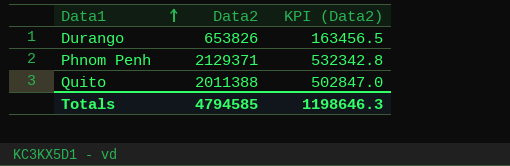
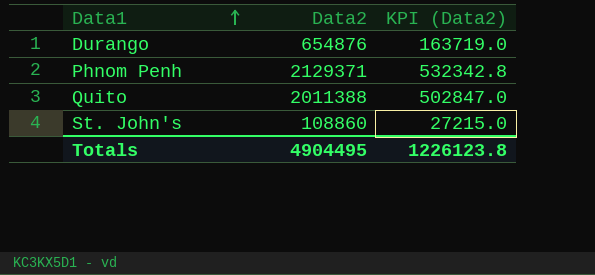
Durango | Data2: 653826 -> 654876
Durango | KPI (Data2): 163456.5 -> 163719.0
row St. John's: none -> 108860 | 27215.0
Totals | Data2: 4794585 -> 4904495
Totals | KPI (Data2): 1198646.3 -> 1226123.8

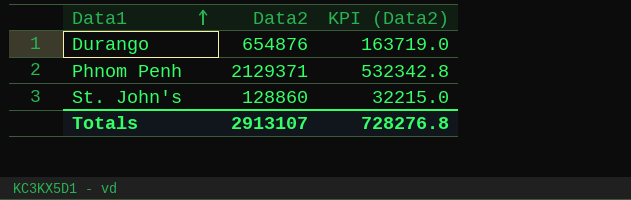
row Quito: 2011388 | 502847.0 -> none
St. John's | Data2: 108860 -> 128860
St. John's | KPI (Data2): 27215.0 -> 32215.0
Totals | Data2: 4904495 -> 2913107
Totals | KPI (Data2): 1226123.8 -> 728276.8

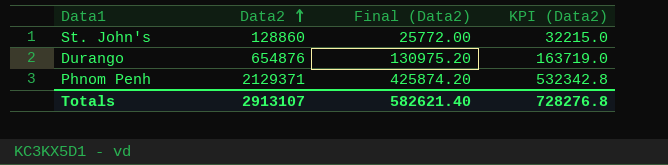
row order: Data1 ascending -> Data2 ascending
column Final (Data2) | formula: none -> [Data2] * 0.2

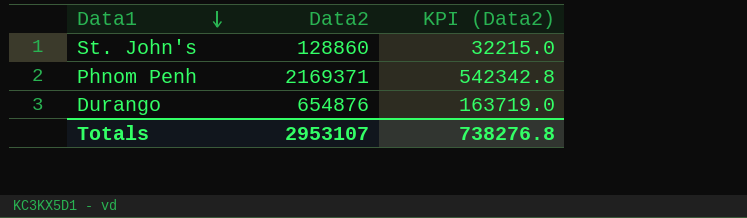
row order: Data2 ascending -> Data1 descending
column Final (Data2) | formula: [Data2] * 0.2 -> none
Phnom Penh | Data2: 2129371 -> 2169371
Phnom Penh | KPI (Data2): 532342.8 -> 542342.8
Totals | Data2: 2913107 -> 2953107
Totals | KPI (Data2): 728276.8 -> 738276.8

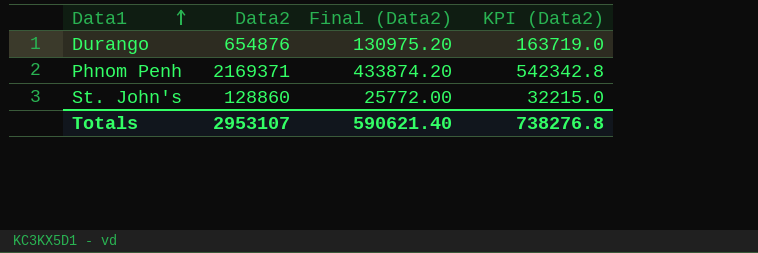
row order: Data1 descending -> Data1 ascending
column Final (Data2) | formula: none -> [Data2] * 0.2

